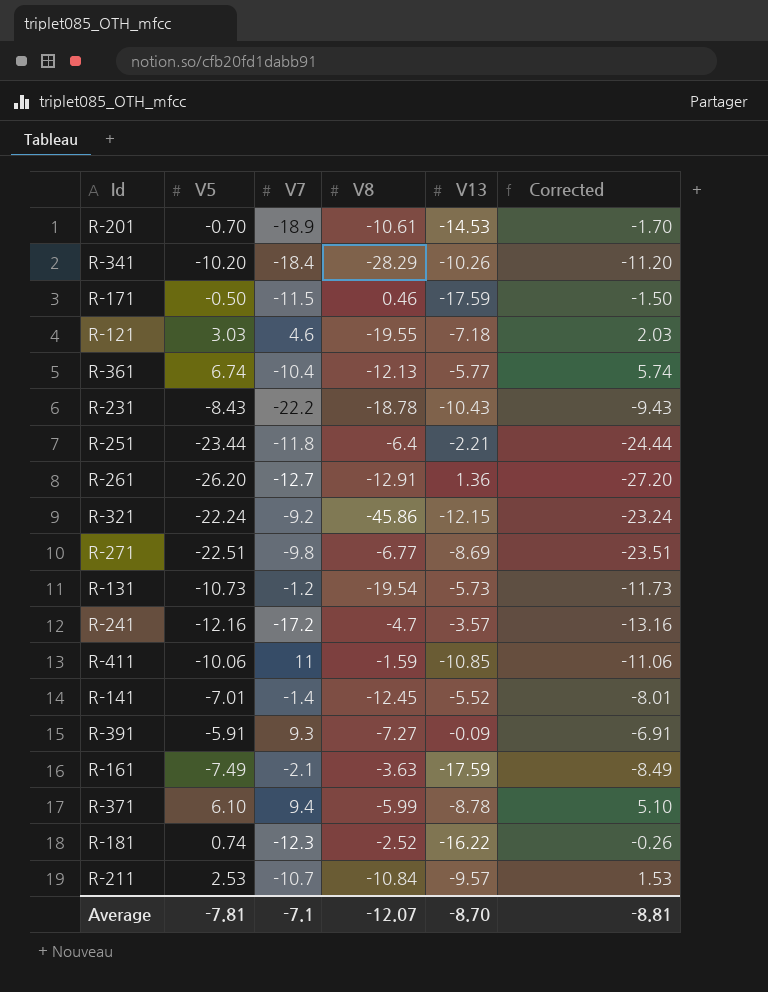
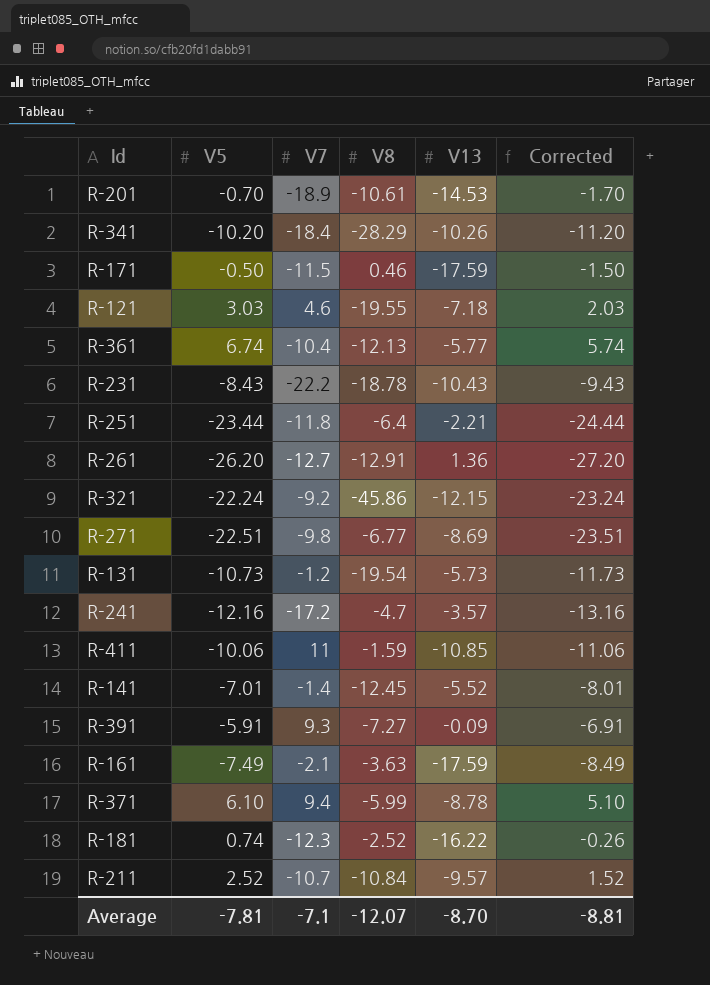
R-211 | V5: 2.53 -> 2.52
R-211 | Corrected: 1.53 -> 1.52

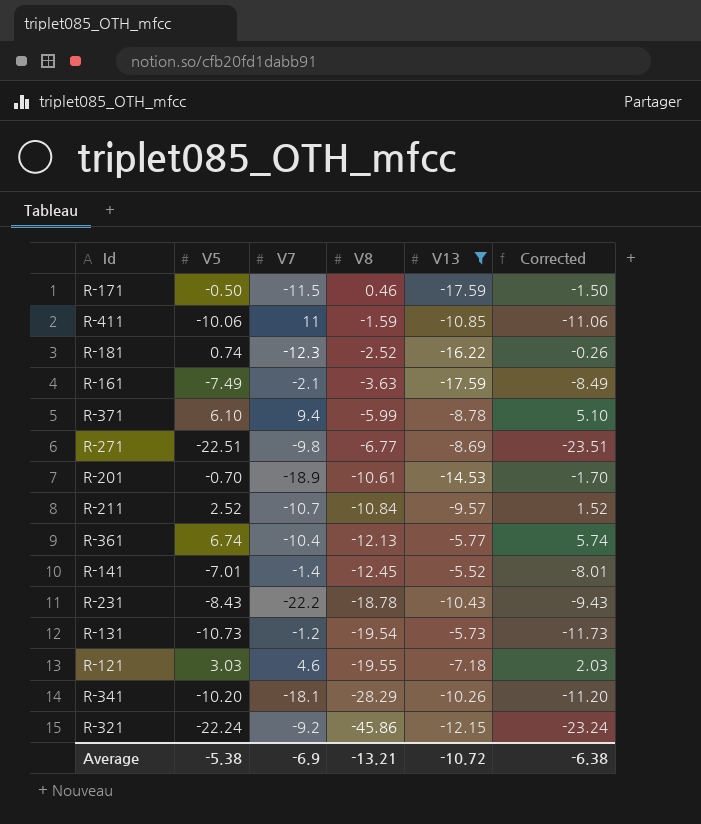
filter: none -> V13 <= -5.52
row order: none -> V8 descending
R-341 | V7: -18.4 -> -18.1
Average | V5: -7.81 -> -5.38
Average | V7: -7.1 -> -6.9
Average | V8: -12.07 -> -13.21
Average | V13: -8.70 -> -10.72
Average | Corrected: -8.81 -> -6.38

